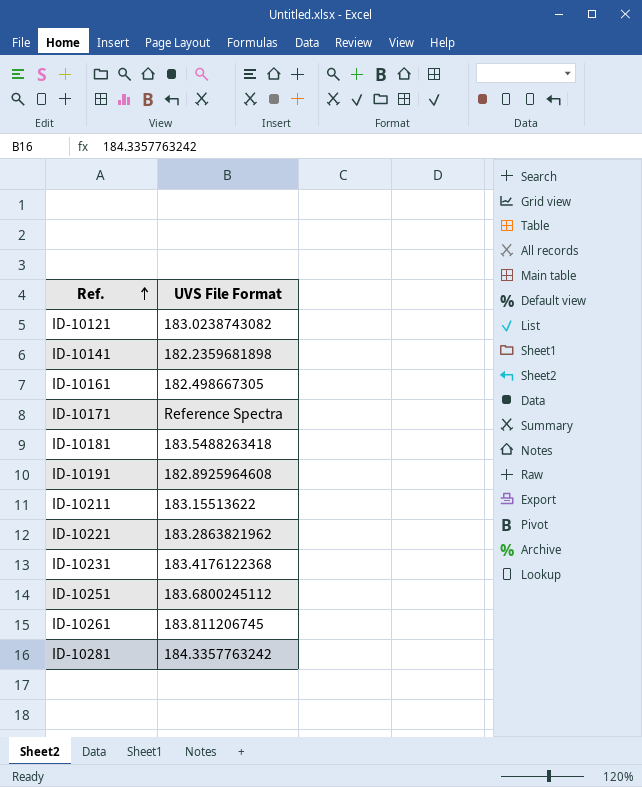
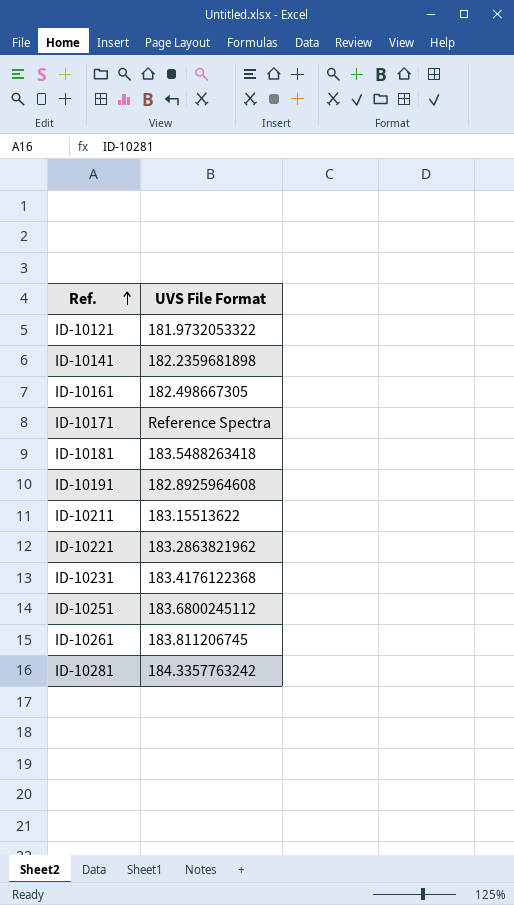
ID-10121 | UVS File Format: 183.0238743082 -> 181.9732053322

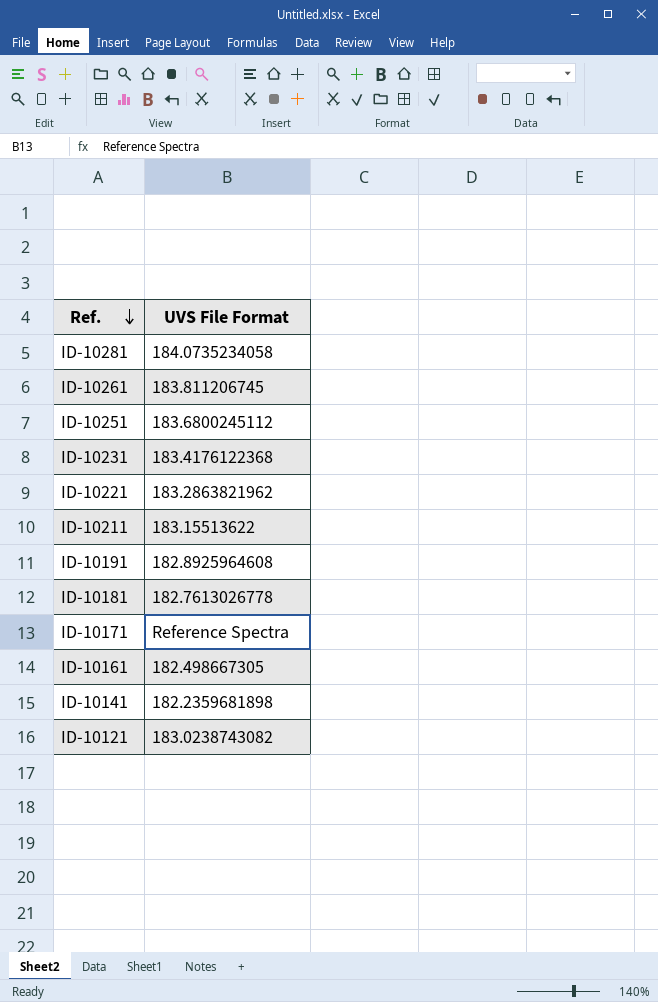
row order: Ref. ascending -> Ref. descending
ID-10281 | UVS File Format: 184.3357763242 -> 184.0735234058
ID-10181 | UVS File Format: 183.5488263418 -> 182.7613026778
ID-10121 | UVS File Format: 181.9732053322 -> 183.0238743082

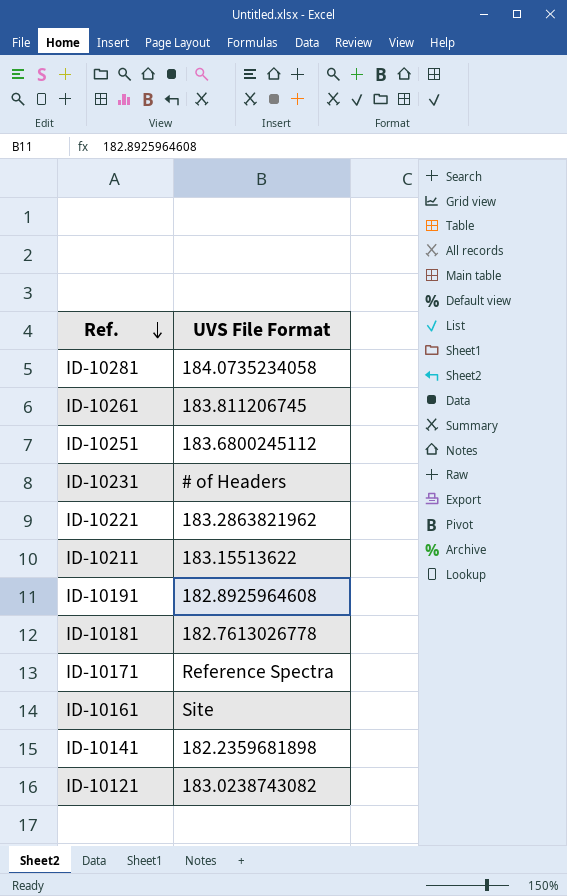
ID-10231 | UVS File Format: 183.4176122368 -> # of Headers
ID-10161 | UVS File Format: 182.498667305 -> Site

